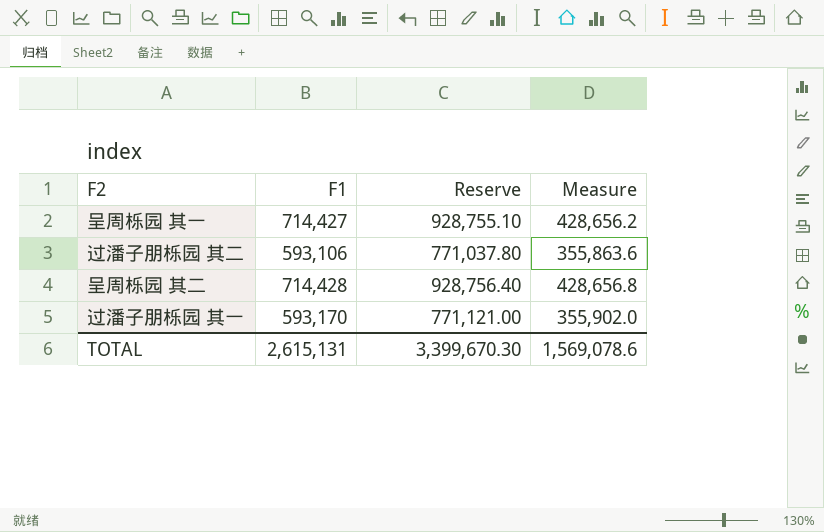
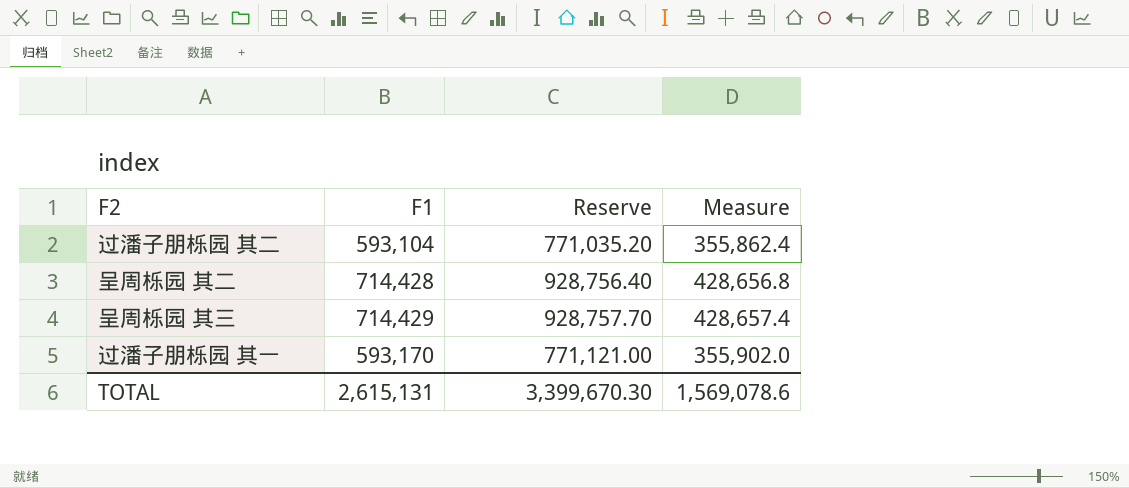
row 呈周栎园 其一: 714,427 | 928,755.10 | 428,656.2 -> none
过潘子朋栎园 其二 | F1: 593,106 -> 593,104
过潘子朋栎园 其二 | Reserve: 771,037.80 -> 771,035.20
过潘子朋栎园 其二 | Measure: 355,863.6 -> 355,862.4
row 呈周栎园 其三: none -> 714,429 | 928,757.70 | 428,657.4

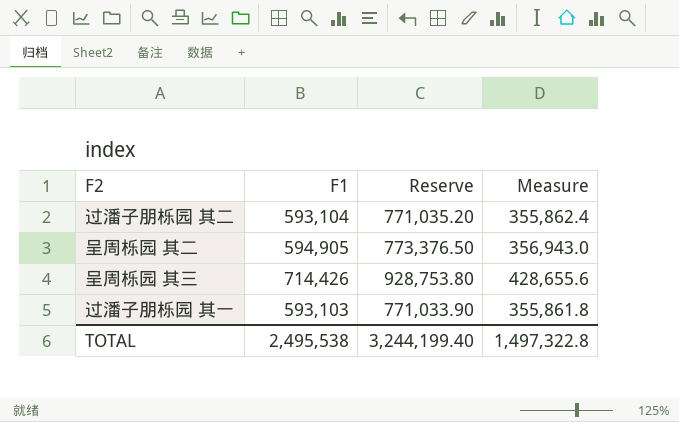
呈周栎园 其二 | F1: 714,428 -> 594,905
呈周栎园 其二 | Reserve: 928,756.40 -> 773,376.50
呈周栎园 其二 | Measure: 428,656.8 -> 356,943.0
呈周栎园 其三 | F1: 714,429 -> 714,426
呈周栎园 其三 | Reserve: 928,757.70 -> 928,753.80
呈周栎园 其三 | Measure: 428,657.4 -> 428,655.6
过潘子朋栎园 其一 | F1: 593,170 -> 593,103
过潘子朋栎园 其一 | Reserve: 771,121.00 -> 771,033.90
过潘子朋栎园 其一 | Measure: 355,902.0 -> 355,861.8
TOTAL | F1: 2,615,131 -> 2,495,538
TOTAL | Reserve: 3,399,670.30 -> 3,244,199.40
TOTAL | Measure: 1,569,078.6 -> 1,497,322.8

